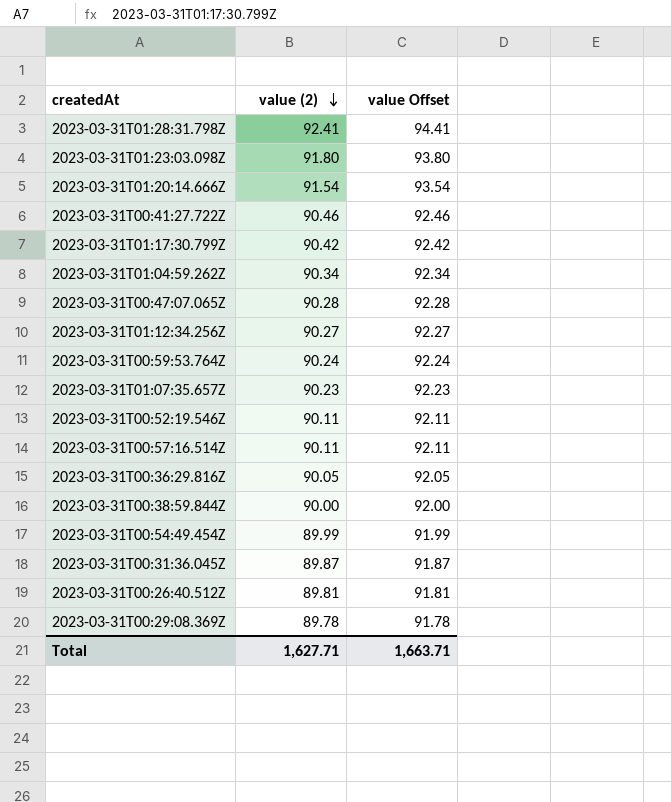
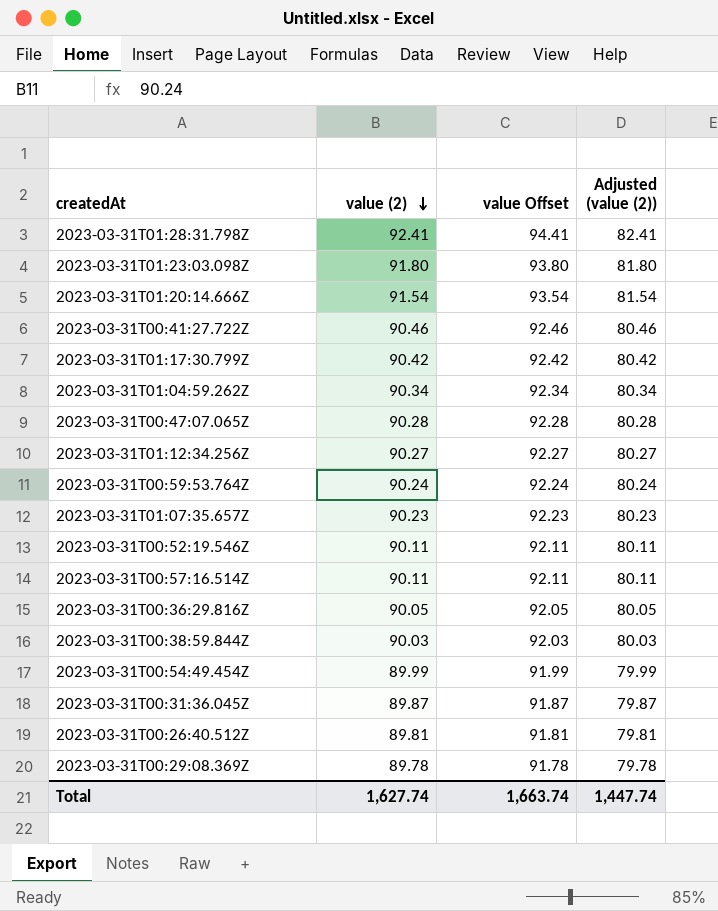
column Adjusted (value (2)) | formula: none -> [value (2)] - 10
2023-03-31T00:38:59.844Z | value (2): 90.00 -> 90.03
2023-03-31T00:38:59.844Z | value Offset: 92.00 -> 92.03
Total | value (2): 1,627.71 -> 1,627.74
Total | value Offset: 1,663.71 -> 1,663.74

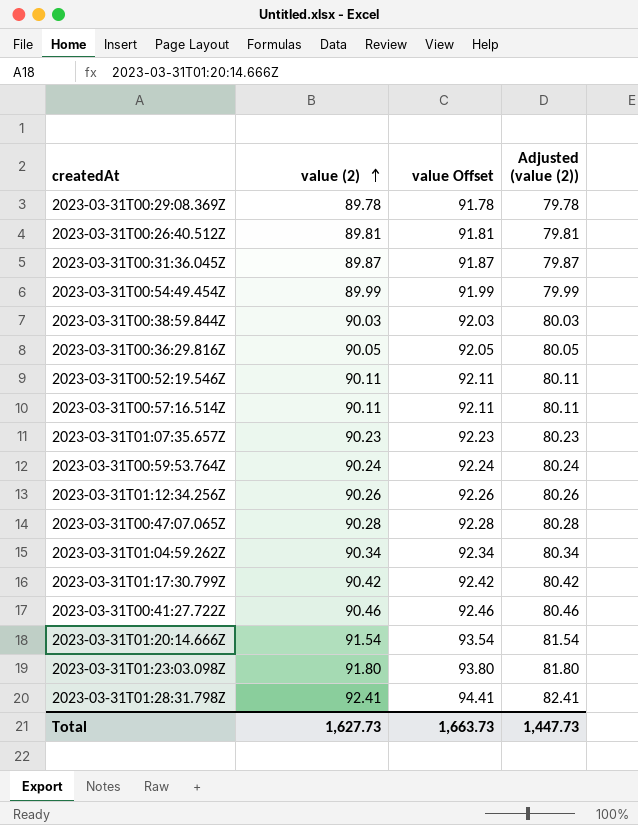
row order: value (2) descending -> value (2) ascending
2023-03-31T01:12:34.256Z | value (2): 90.27 -> 90.26
2023-03-31T01:12:34.256Z | value Offset: 92.27 -> 92.26
2023-03-31T01:12:34.256Z | Adjusted (value (2)): 80.27 -> 80.26
Total | value (2): 1,627.74 -> 1,627.73
Total | value Offset: 1,663.74 -> 1,663.73
Total | Adjusted (value (2)): 1,447.74 -> 1,447.73

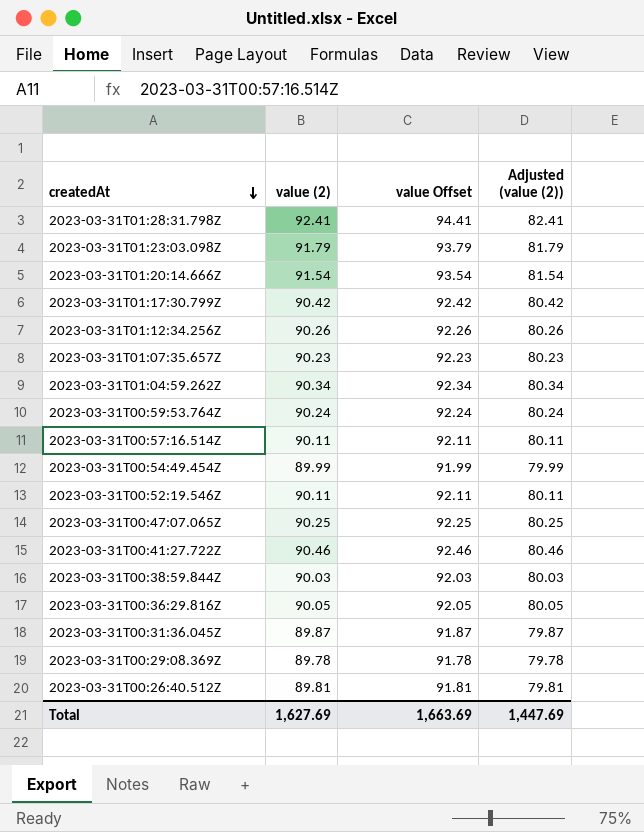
row order: value (2) ascending -> createdAt descending
2023-03-31T01:23:03.098Z | value (2): 91.80 -> 91.79
2023-03-31T01:23:03.098Z | value Offset: 93.80 -> 93.79
2023-03-31T01:23:03.098Z | Adjusted (value (2)): 81.80 -> 81.79
2023-03-31T00:47:07.065Z | value (2): 90.28 -> 90.25
2023-03-31T00:47:07.065Z | value Offset: 92.28 -> 92.25
2023-03-31T00:47:07.065Z | Adjusted (value (2)): 80.28 -> 80.25
Total | value (2): 1,627.73 -> 1,627.69
Total | value Offset: 1,663.73 -> 1,663.69
Total | Adjusted (value (2)): 1,447.73 -> 1,447.69

